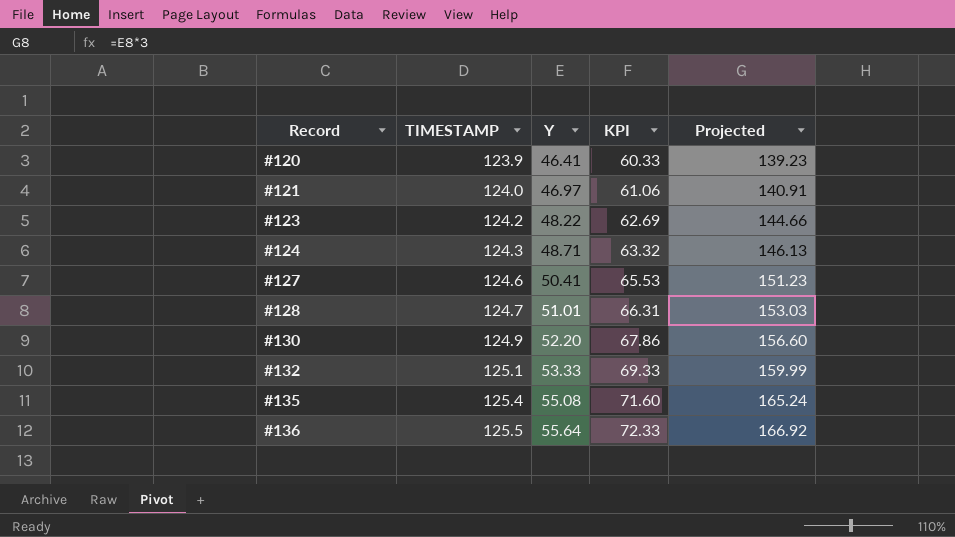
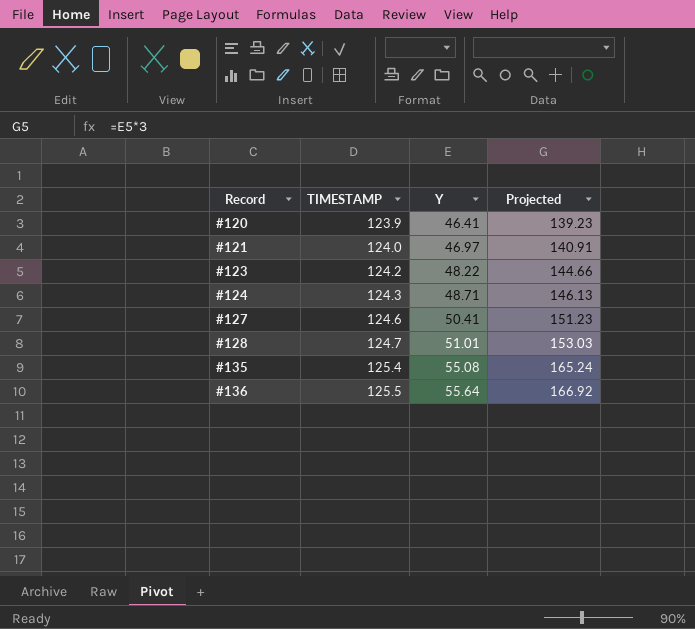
column KPI | formula: [Y] * 1.3 -> none
row #130: 124.9 | 52.20 | 67.86 | 156.60 -> none
row #132: 125.1 | 53.33 | 69.33 | 159.99 -> none

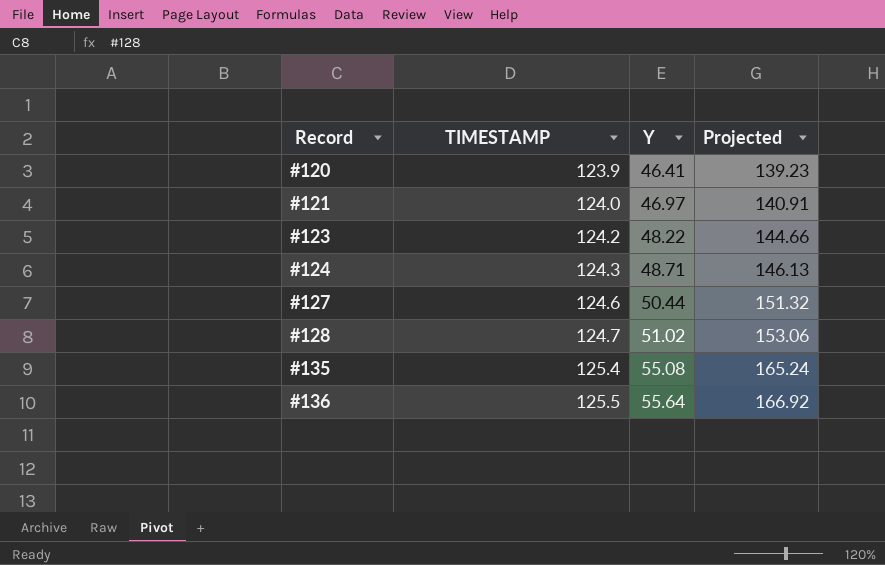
#127 | Y: 50.41 -> 50.44
#127 | Projected: 151.23 -> 151.32
#128 | Y: 51.01 -> 51.02
#128 | Projected: 153.03 -> 153.06

